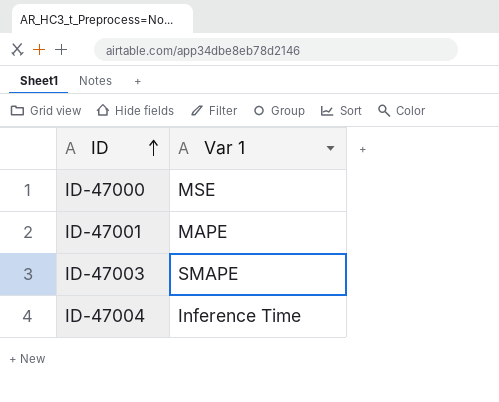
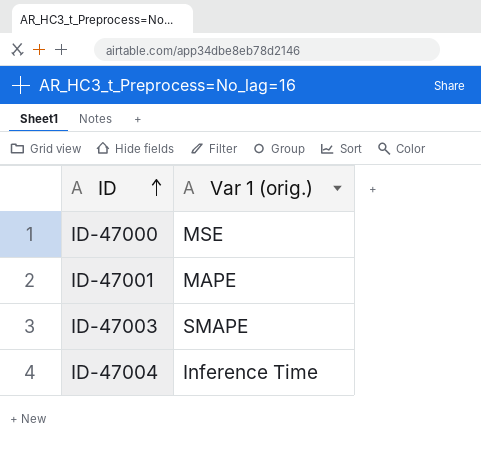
column name: Var 1 -> Var 1 (orig.)

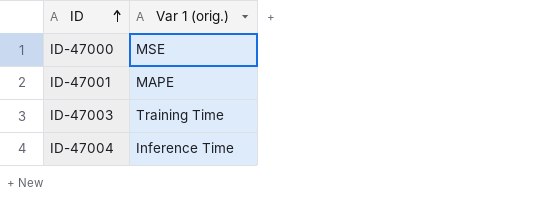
ID-47003 | Var 1 (orig.): SMAPE -> Training Time

